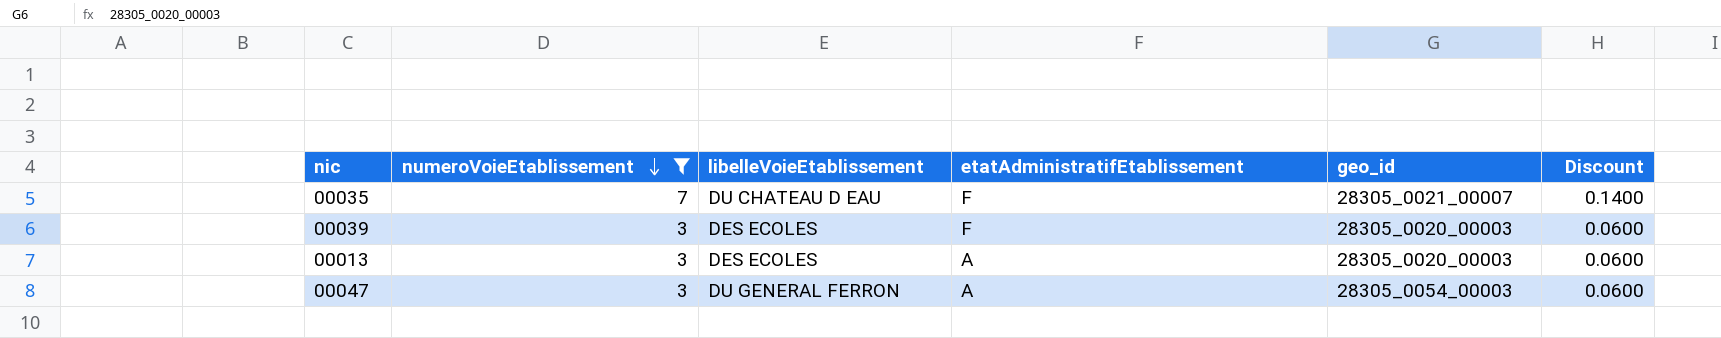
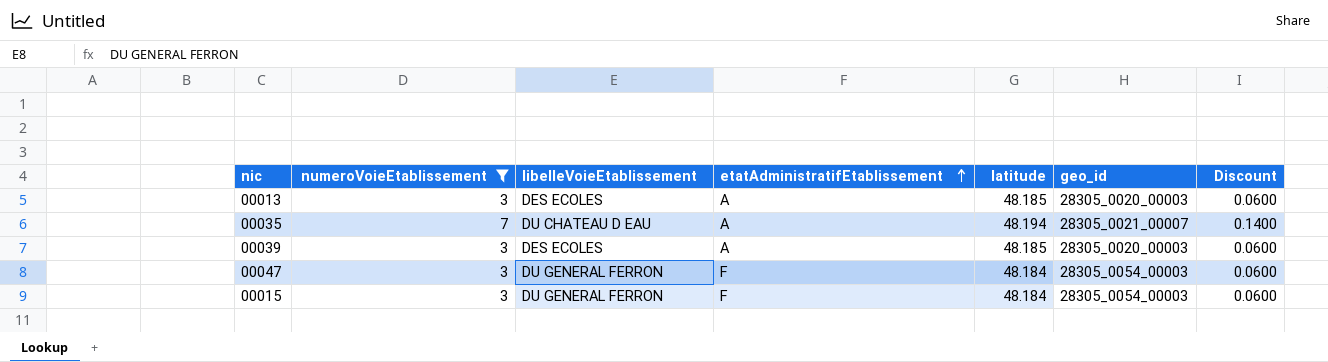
row order: numeroVoieEtablissement descending -> etatAdministratifEtablissement ascending
column latitude | position: none -> 5
00035 | etatAdministratifEtablissement: F -> A
00039 | etatAdministratifEtablissement: F -> A
00047 | etatAdministratifEtablissement: A -> F
row 00015: none -> 3 | DU GENERAL FERRON | F | 48.184 | 28305_0054_00003 | 0.0600

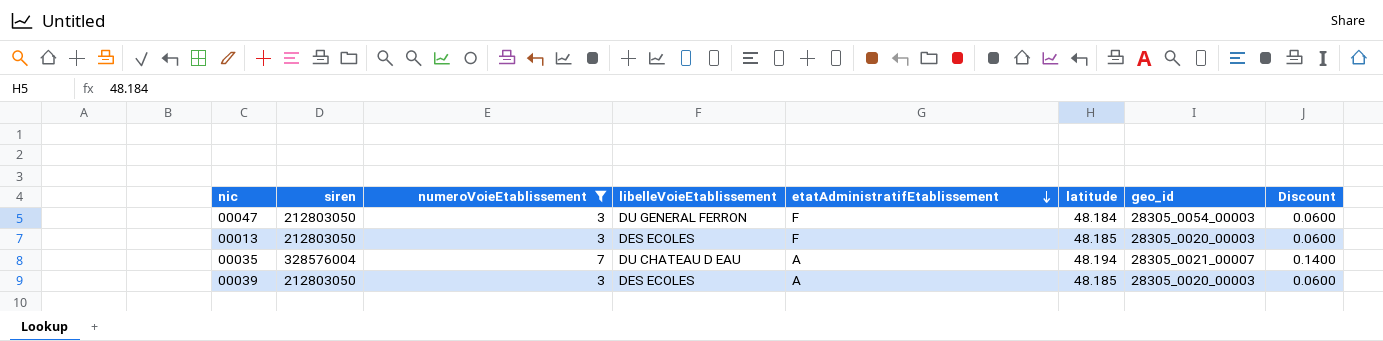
row order: etatAdministratifEtablissement ascending -> etatAdministratifEtablissement descending
column siren | position: none -> 2
row 00015: 3 | DU GENERAL FERRON | F | 48.184 | 28305_0054_00003 | 0.0600 -> none
00013 | etatAdministratifEtablissement: A -> F

